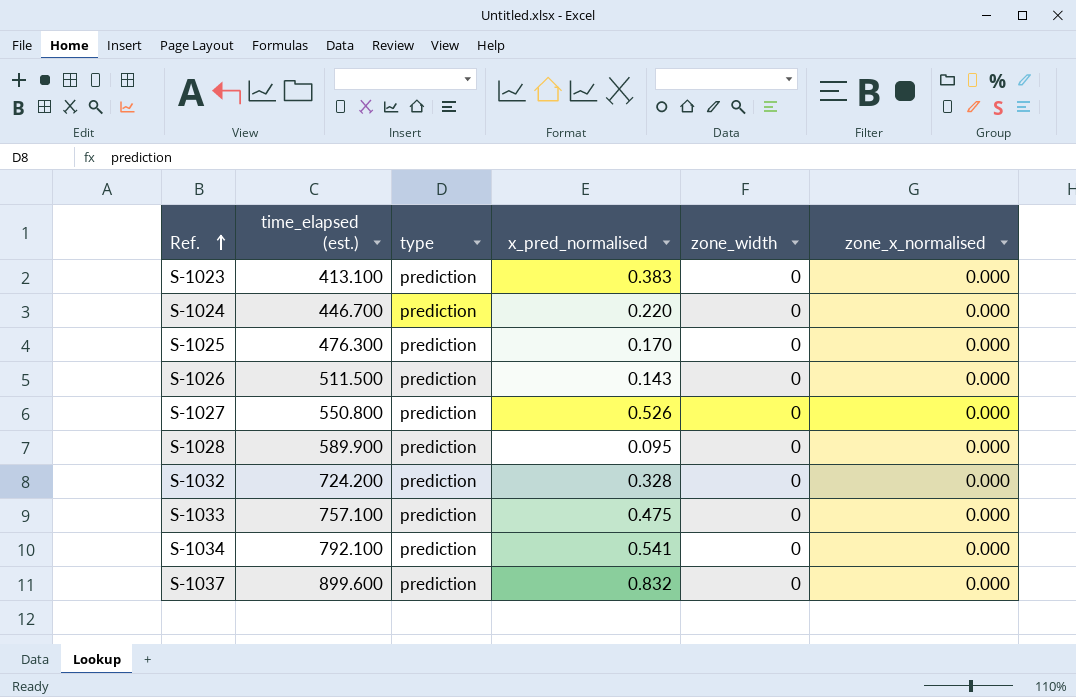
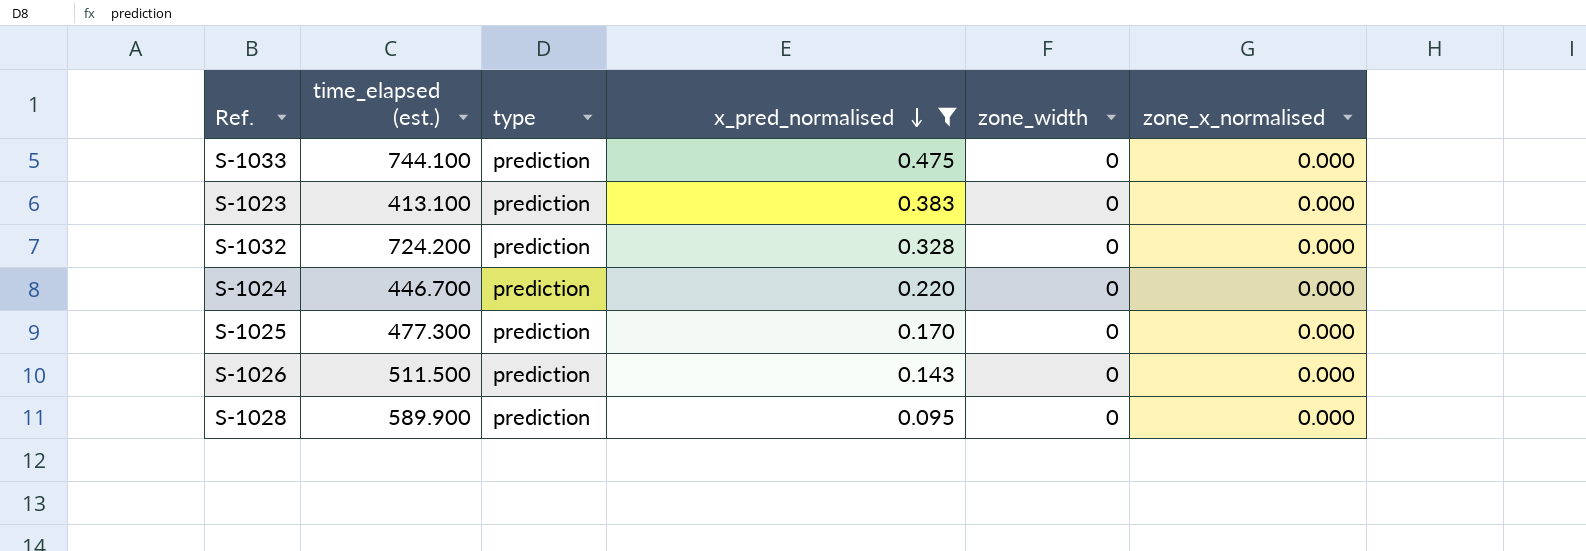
filter: none -> x_pred_normalised <= 0.475
row order: Ref. ascending -> x_pred_normalised descending
S-1033 | time_elapsed (est.): 757.100 -> 744.100
S-1025 | time_elapsed (est.): 476.300 -> 477.300

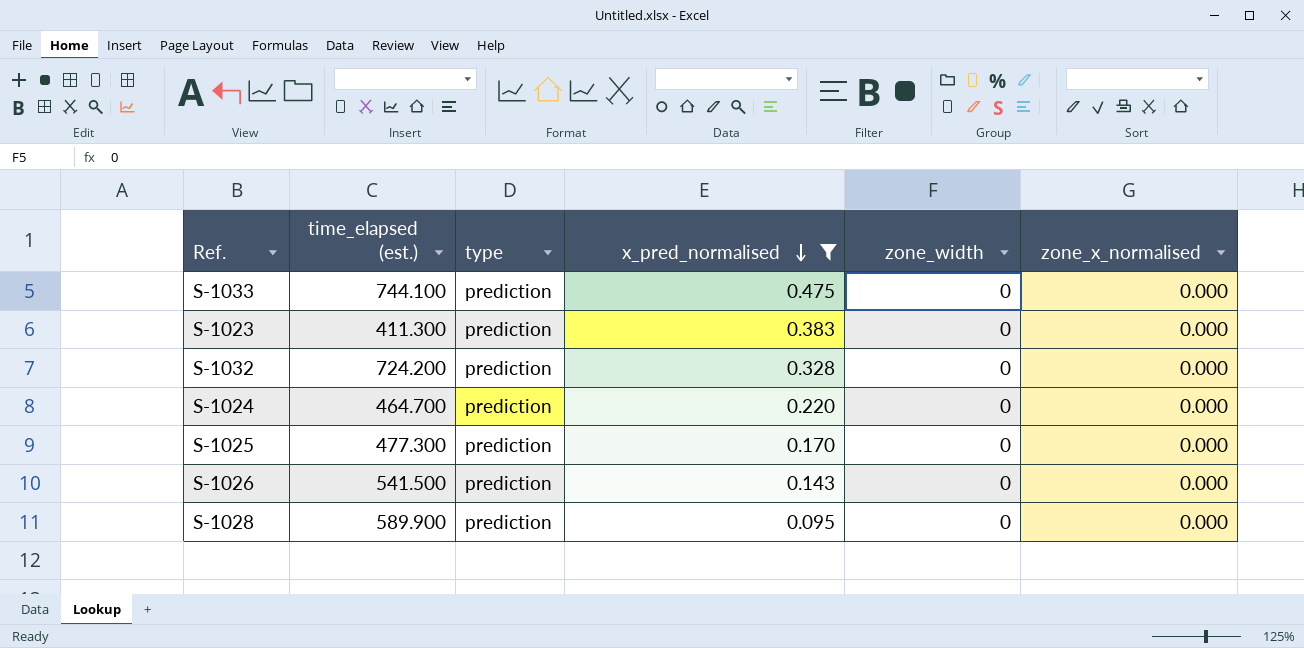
S-1023 | time_elapsed (est.): 413.100 -> 411.300
S-1024 | time_elapsed (est.): 446.700 -> 464.700
S-1026 | time_elapsed (est.): 511.500 -> 541.500

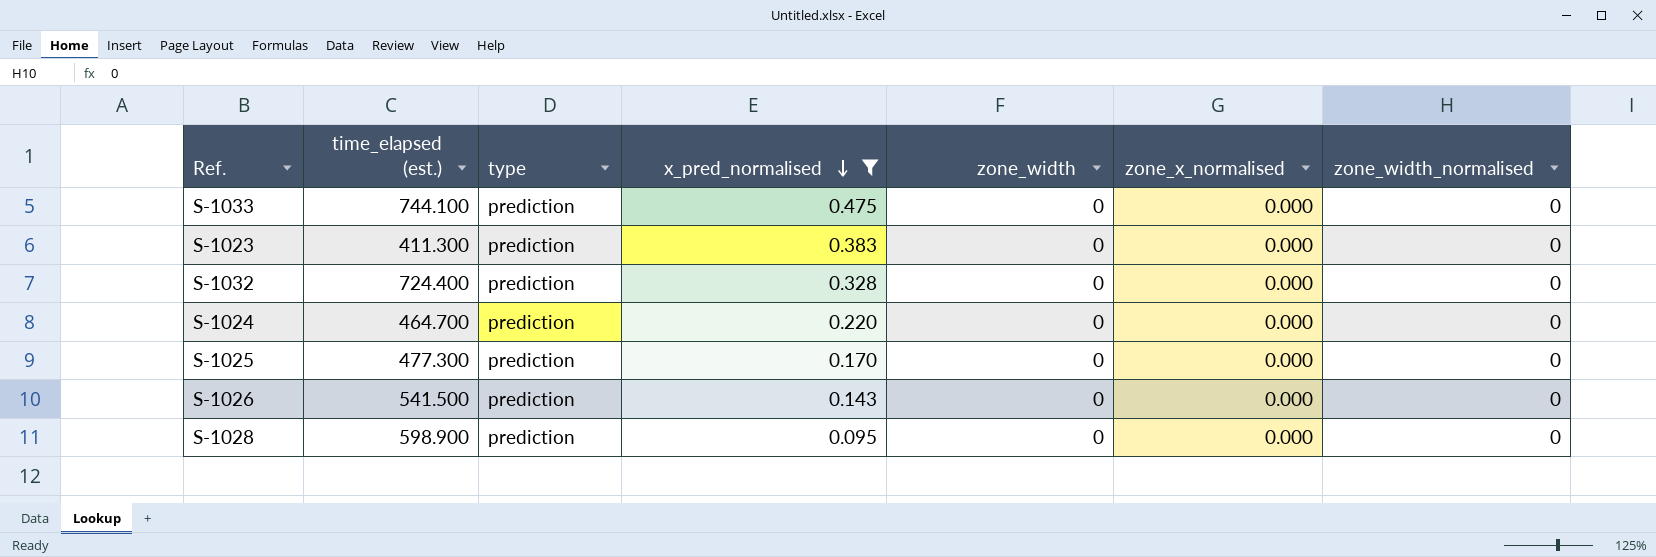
column zone_width_normalised | position: none -> 7
S-1032 | time_elapsed (est.): 724.200 -> 724.400
S-1028 | time_elapsed (est.): 589.900 -> 598.900

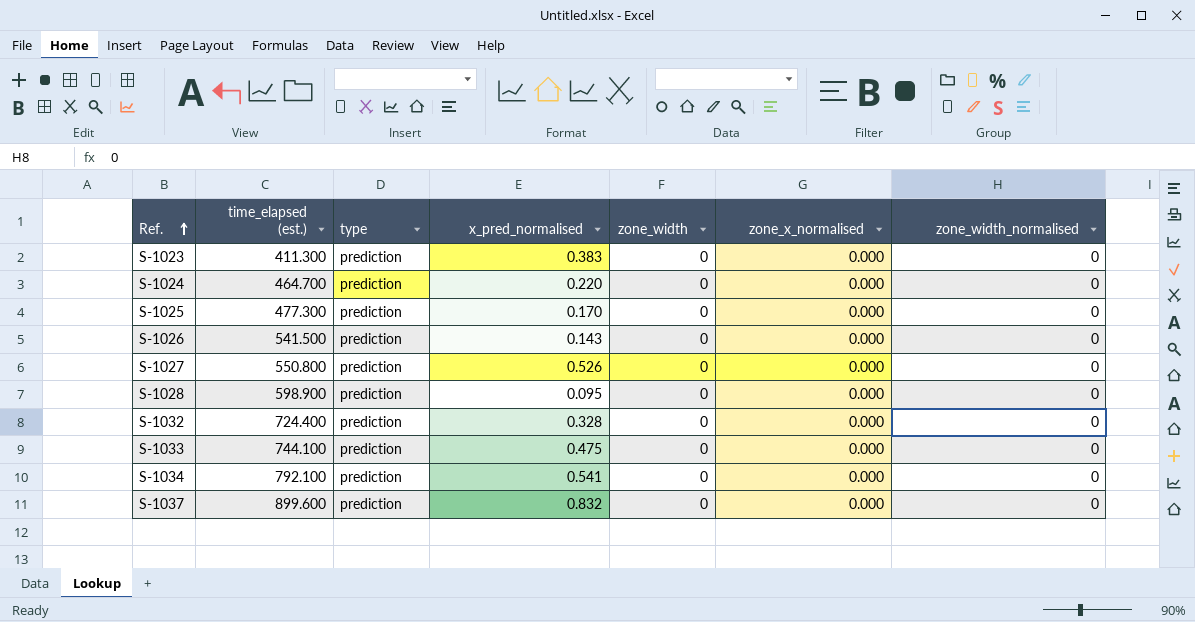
filter: x_pred_normalised <= 0.475 -> none
row order: x_pred_normalised descending -> Ref. ascending

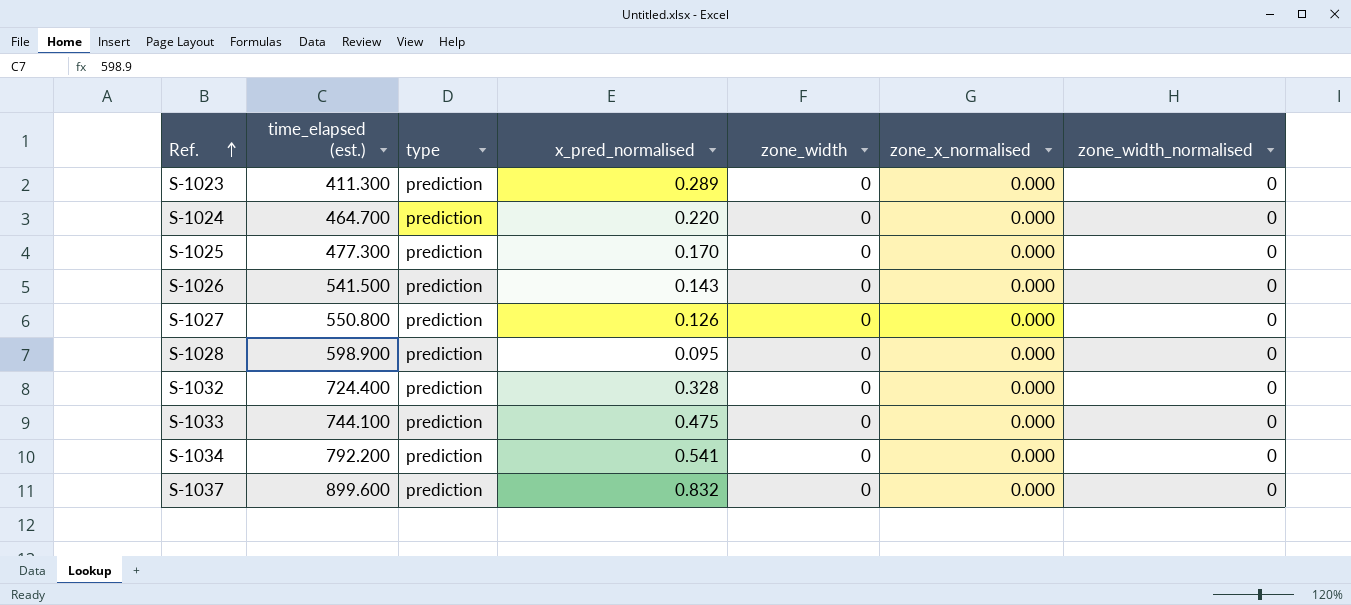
S-1023 | x_pred_normalised: 0.383 -> 0.289
S-1027 | x_pred_normalised: 0.526 -> 0.126
S-1034 | time_elapsed (est.): 792.100 -> 792.200

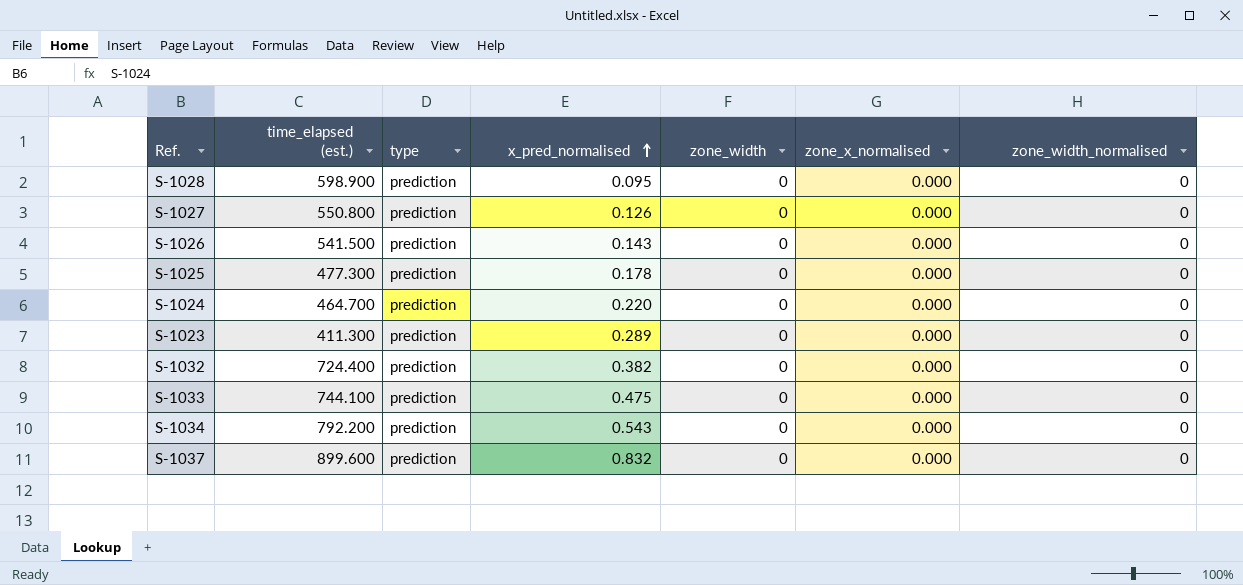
row order: Ref. ascending -> x_pred_normalised ascending
S-1025 | x_pred_normalised: 0.170 -> 0.178
S-1032 | x_pred_normalised: 0.328 -> 0.382
S-1034 | x_pred_normalised: 0.541 -> 0.543

